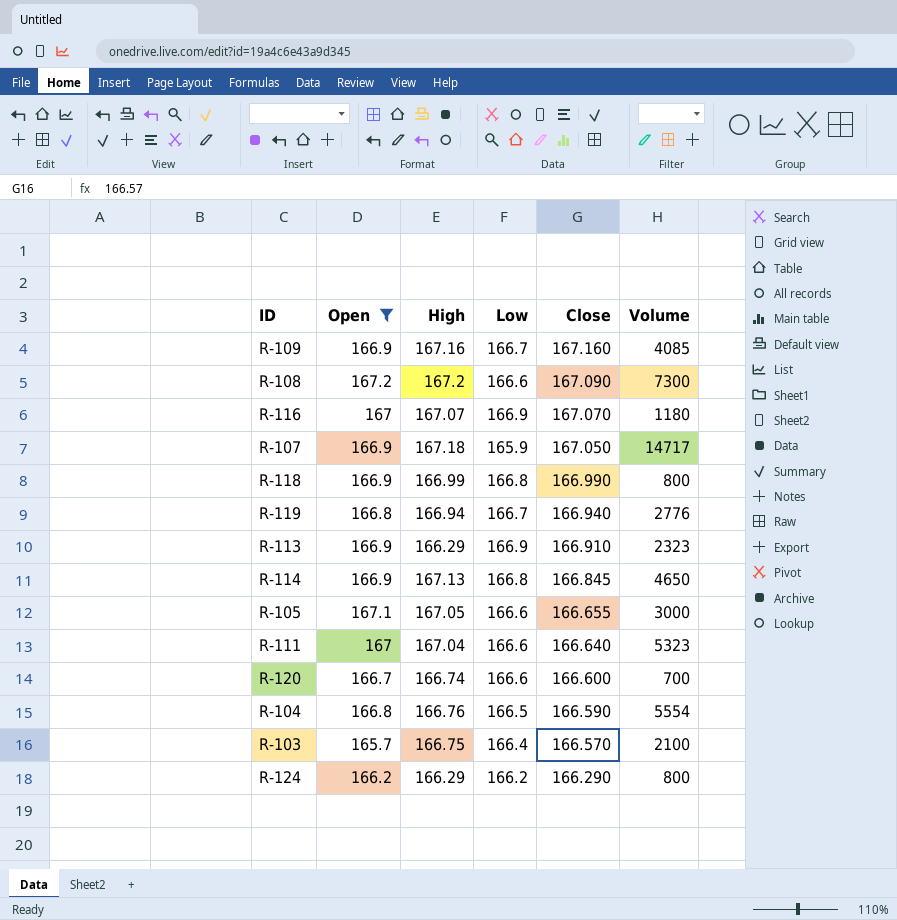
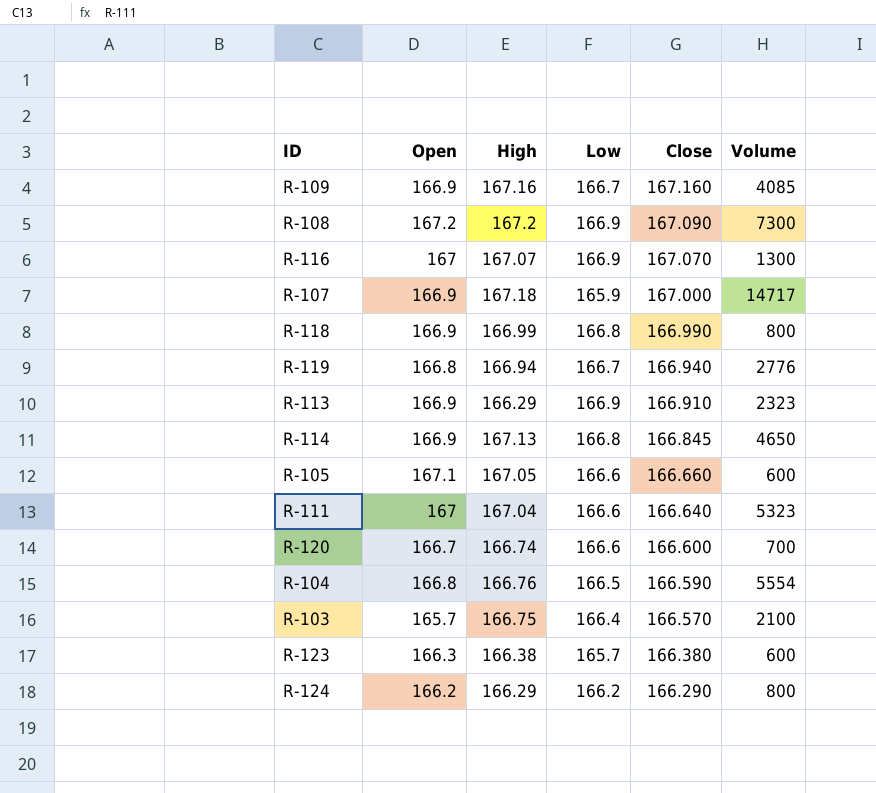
filter: Open != 166.3 -> none
R-108 | Low: 166.6 -> 166.9
R-116 | Volume: 1180 -> 1300
R-107 | Close: 167.050 -> 167.000
R-105 | Close: 166.655 -> 166.660
R-105 | Volume: 3000 -> 600

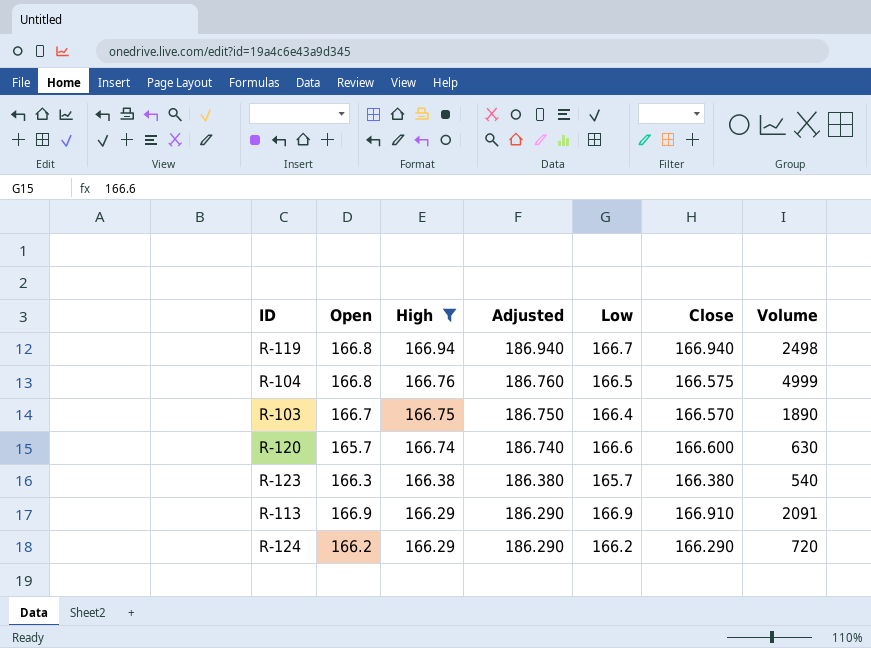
filter: none -> High <= 166.94
row order: Close descending -> High descending
column Adjusted | formula: none -> [High] + 20
R-119 | Volume: 2776 -> 2498
R-104 | Close: 166.590 -> 166.575
R-104 | Volume: 5554 -> 4999
R-103 | Open: 165.7 -> 166.7
R-103 | Volume: 2100 -> 1890
R-120 | Open: 166.7 -> 165.7
R-120 | Volume: 700 -> 630
R-123 | Volume: 600 -> 540
R-113 | Volume: 2323 -> 2091
R-124 | Volume: 800 -> 720

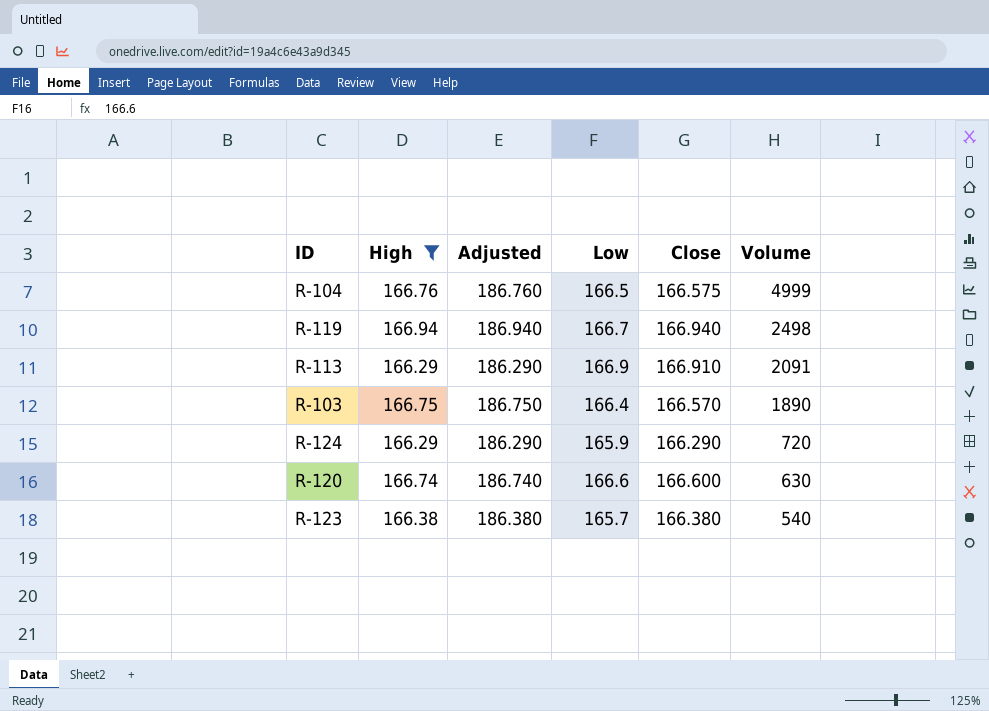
row order: High descending -> Volume descending
column Open | position: 2 -> none
R-124 | Low: 166.2 -> 165.9

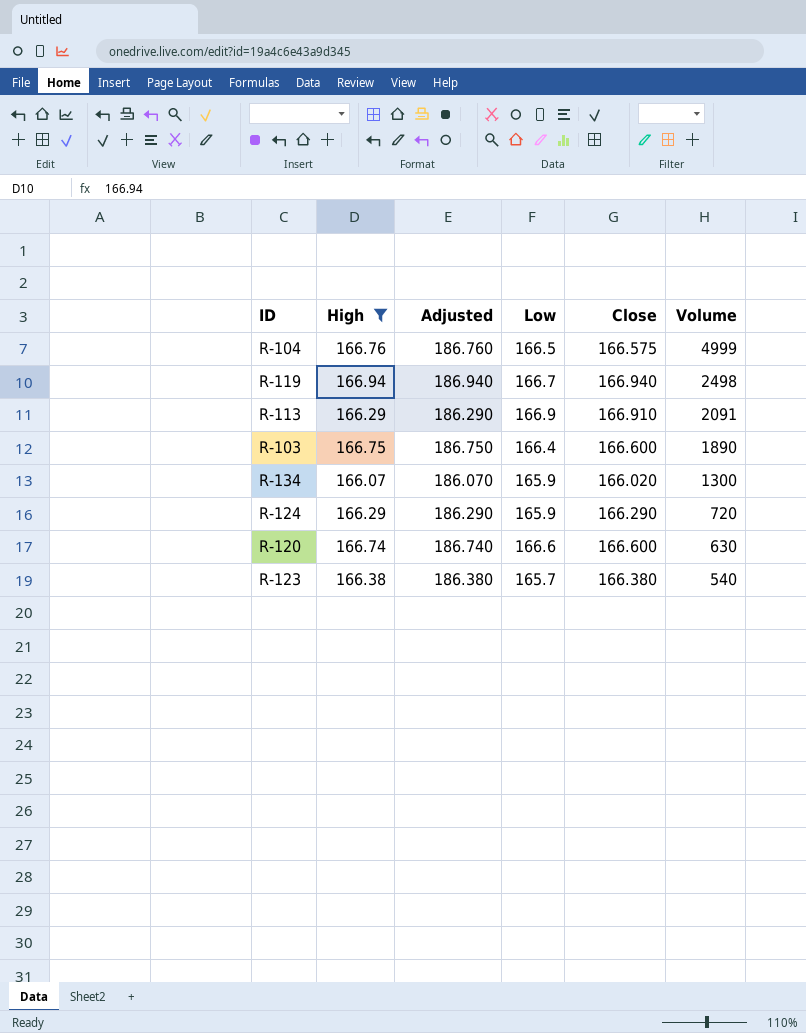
R-103 | Close: 166.570 -> 166.600
row R-134: none -> 166.07 | 186.070 | 165.9 | 166.020 | 1300

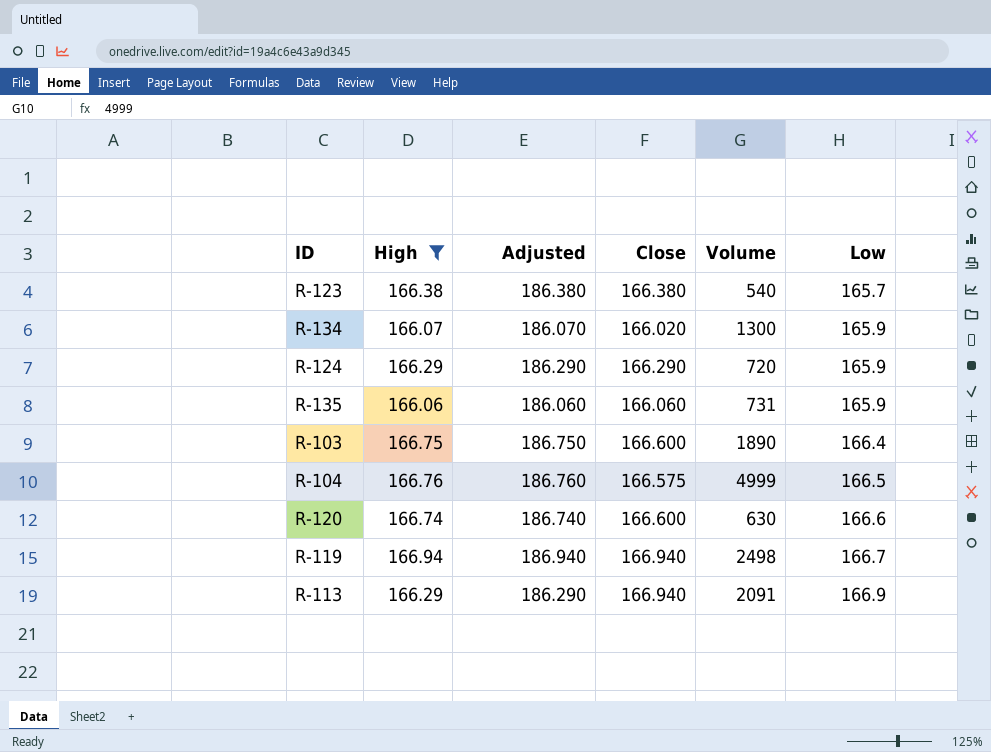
row order: Volume descending -> Low ascending
column Low | position: 4 -> 6
row R-135: none -> 166.06 | 186.060 | 166.060 | 731 | 165.9
R-113 | Close: 166.910 -> 166.940

